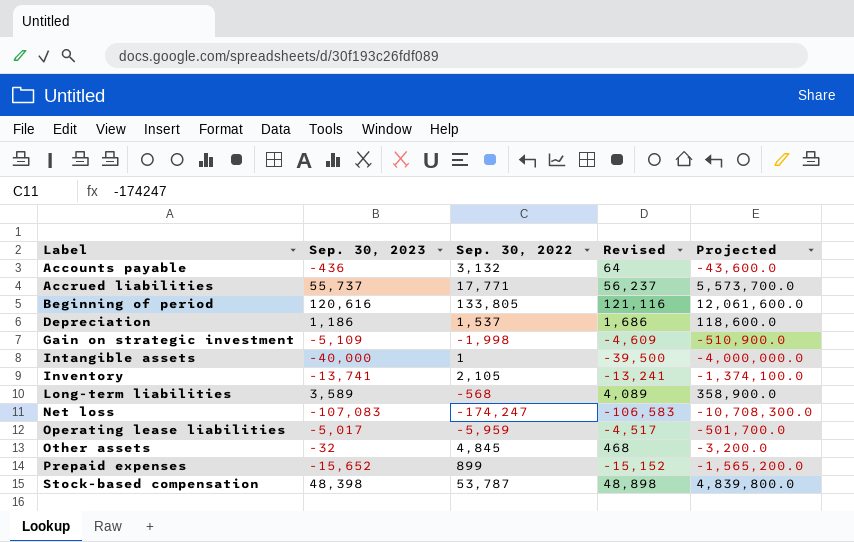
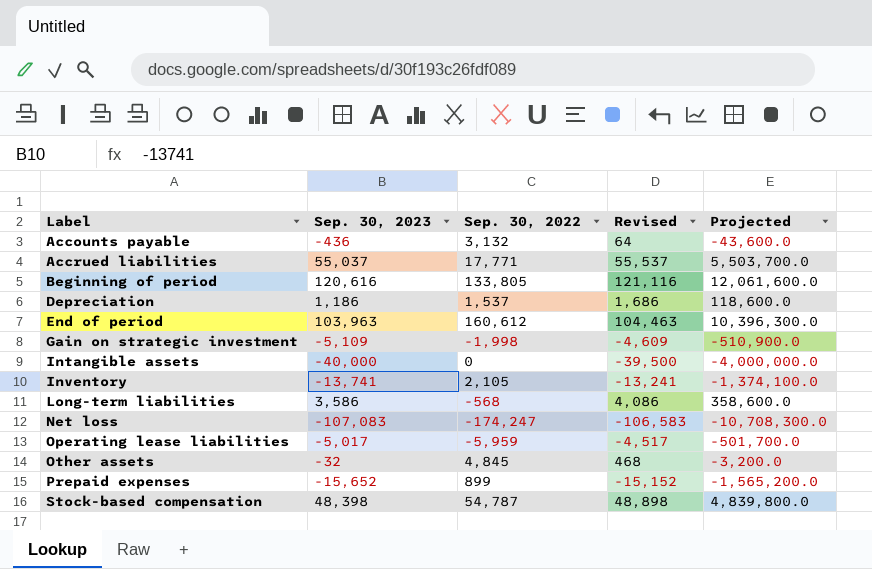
Accrued liabilities | Sep. 30, 2023: 55,737 -> 55,037
Accrued liabilities | Revised: 56,237 -> 55,537
Accrued liabilities | Projected: 5,573,700.0 -> 5,503,700.0
row End of period: none -> 103,963 | 160,612 | 104,463 | 10,396,300.0
Intangible assets | Sep. 30, 2022: 1 -> 0
Long-term liabilities | Sep. 30, 2023: 3,589 -> 3,586
Long-term liabilities | Revised: 4,089 -> 4,086
Long-term liabilities | Projected: 358,900.0 -> 358,600.0
Stock-based compensation | Sep. 30, 2022: 53,787 -> 54,787

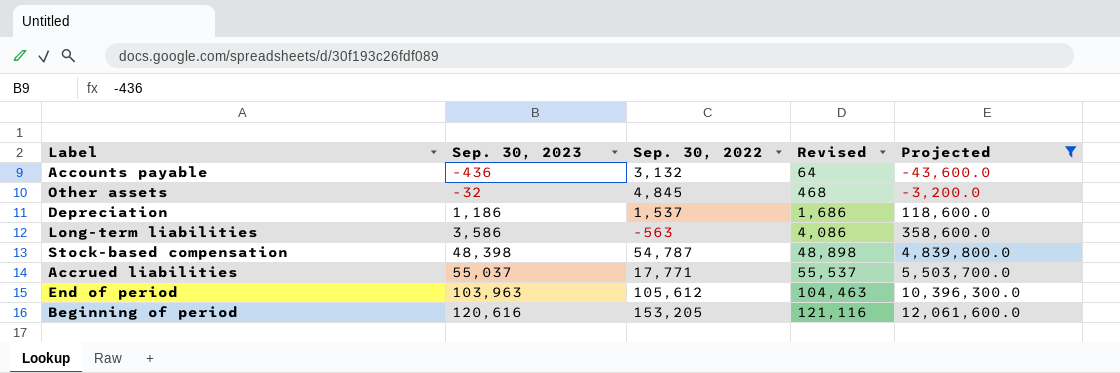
filter: none -> Projected >= -43,600.0
row order: Label ascending -> Sep. 30, 2023 ascending
Long-term liabilities | Sep. 30, 2022: -568 -> -563
End of period | Sep. 30, 2022: 160,612 -> 105,612
Beginning of period | Sep. 30, 2022: 133,805 -> 153,205

